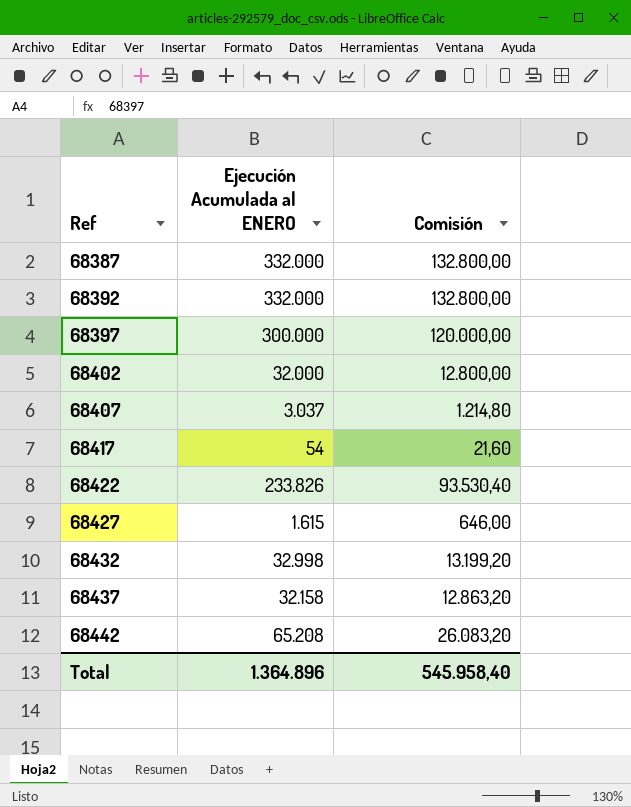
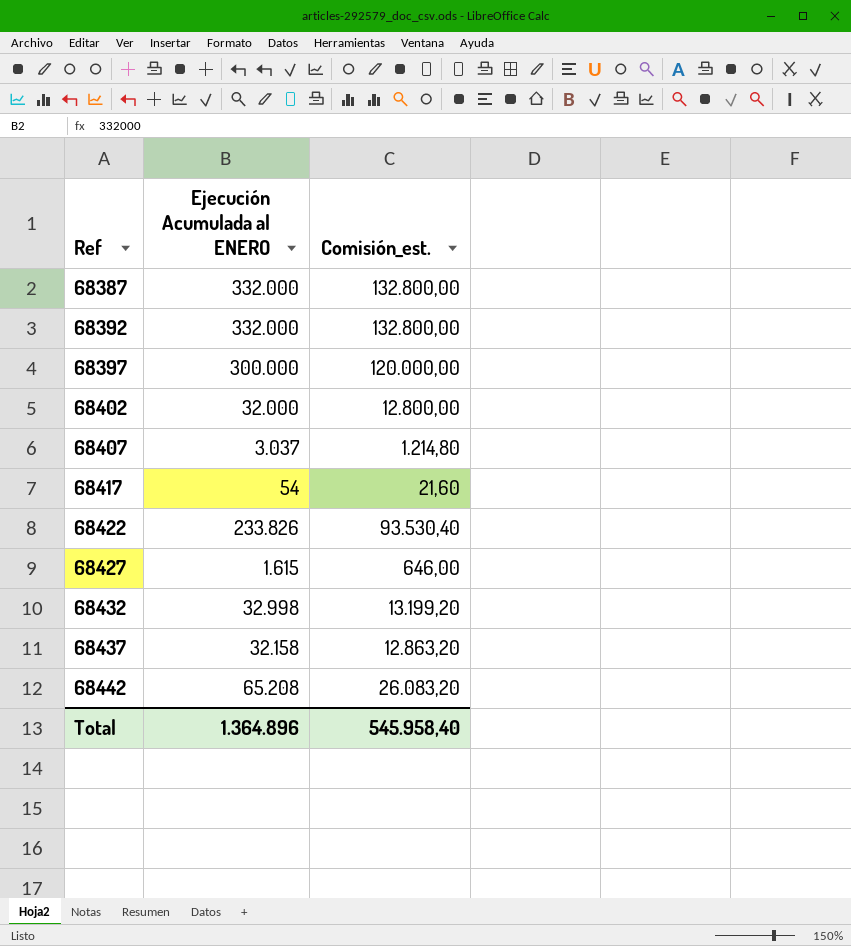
column name: Comisión -> Comisión_est.

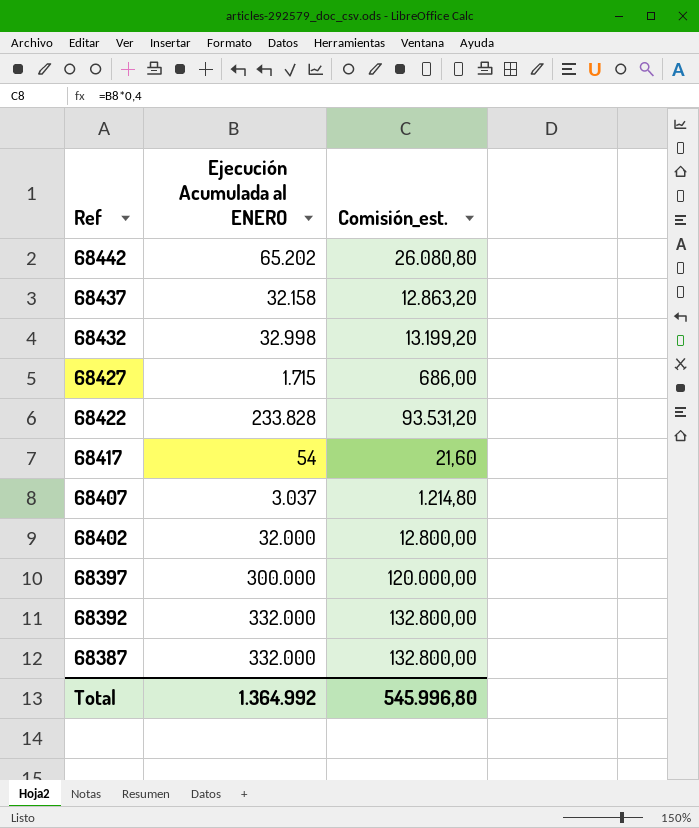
row order: Ref ascending -> Ref descending
68442 | Ejecución Acumulada al ENERO: 65.208 -> 65.202
68442 | Comisión_est.: 26.083,20 -> 26.080,80
68427 | Ejecución Acumulada al ENERO: 1.615 -> 1.715
68427 | Comisión_est.: 646,00 -> 686,00
68422 | Ejecución Acumulada al ENERO: 233.826 -> 233.828
68422 | Comisión_est.: 93.530,40 -> 93.531,20
Total | Ejecución Acumulada al ENERO: 1.364.896 -> 1.364.992
Total | Comisión_est.: 545.958,40 -> 545.996,80

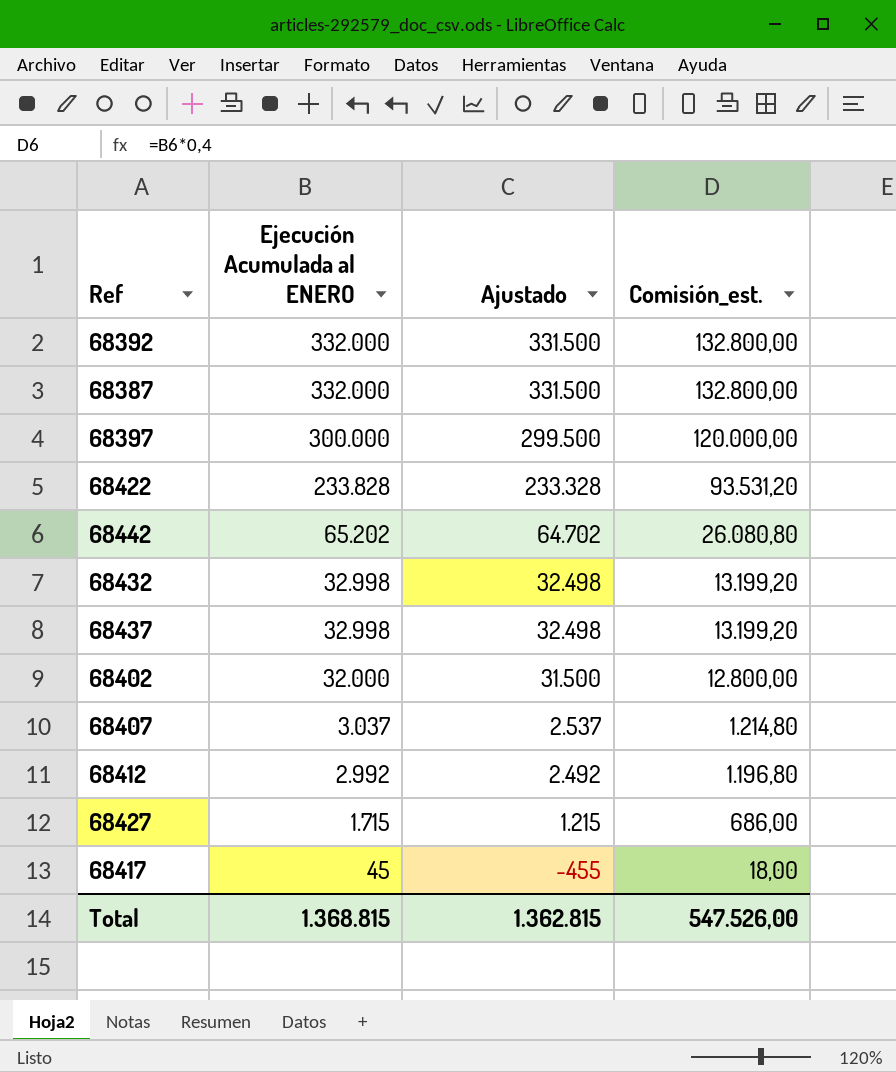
row order: Ref descending -> Ejecución Acumulada al ENERO descending
column Ajustado | formula: none -> [Ejecución Acumulada al ENERO] - 500
68437 | Ejecución Acumulada al ENERO: 32.158 -> 32.998
68437 | Comisión_est.: 12.863,20 -> 13.199,20
row 68412: none -> 2.992 | 2.492 | 1.196,80
68417 | Ejecución Acumulada al ENERO: 54 -> 45
68417 | Comisión_est.: 21,60 -> 18,00
Total | Ejecución Acumulada al ENERO: 1.364.992 -> 1.368.815
Total | Comisión_est.: 545.996,80 -> 547.526,00

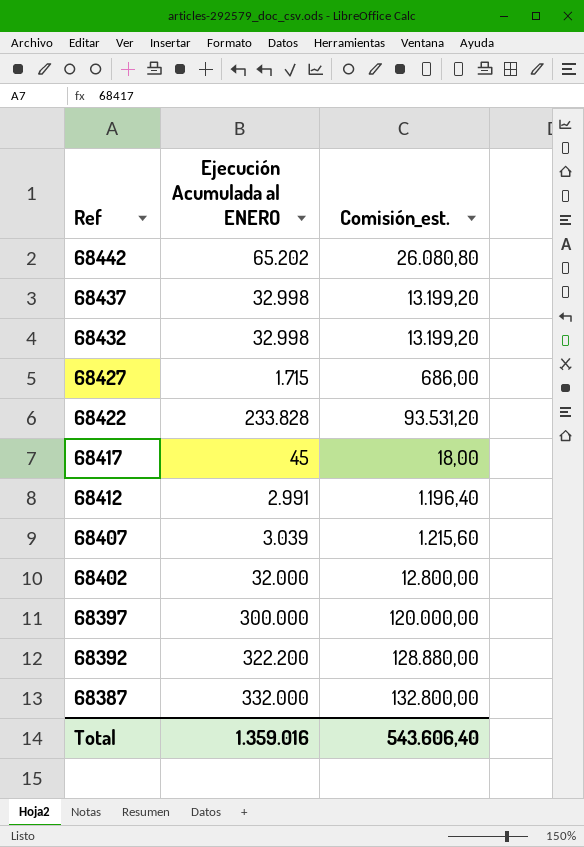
row order: Ejecución Acumulada al ENERO descending -> Ref descending
column Ajustado | formula: [Ejecución Acumulada al ENERO] - 500 -> none
68412 | Ejecución Acumulada al ENERO: 2.992 -> 2.991
68412 | Comisión_est.: 1.196,80 -> 1.196,40
68407 | Ejecución Acumulada al ENERO: 3.037 -> 3.039
68407 | Comisión_est.: 1.214,80 -> 1.215,60
68392 | Ejecución Acumulada al ENERO: 332.000 -> 322.200
68392 | Comisión_est.: 132.800,00 -> 128.880,00
Total | Ejecución Acumulada al ENERO: 1.368.815 -> 1.359.016
Total | Comisión_est.: 547.526,00 -> 543.606,40

